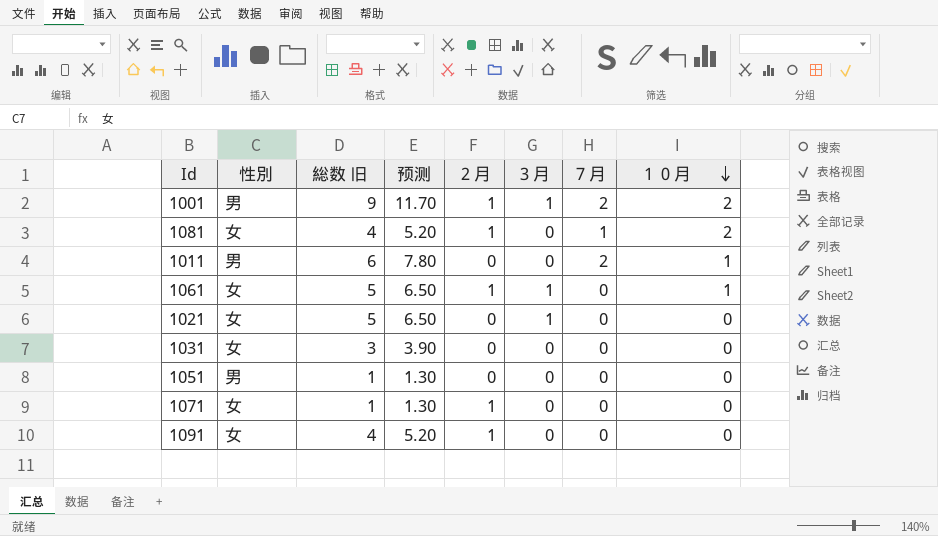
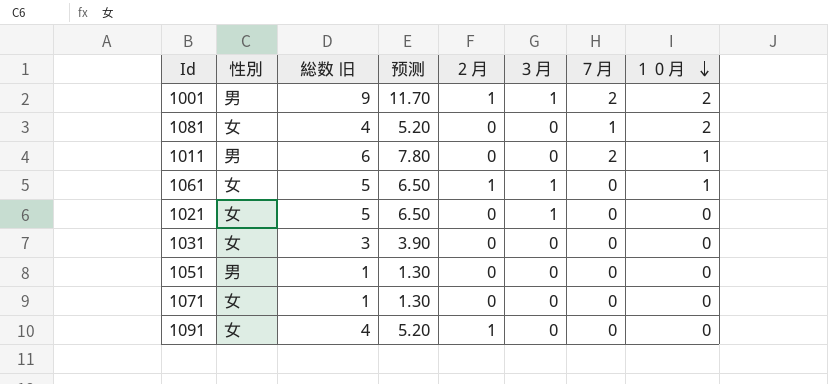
1081 | ２月: 1 -> 0
1071 | ２月: 1 -> 0

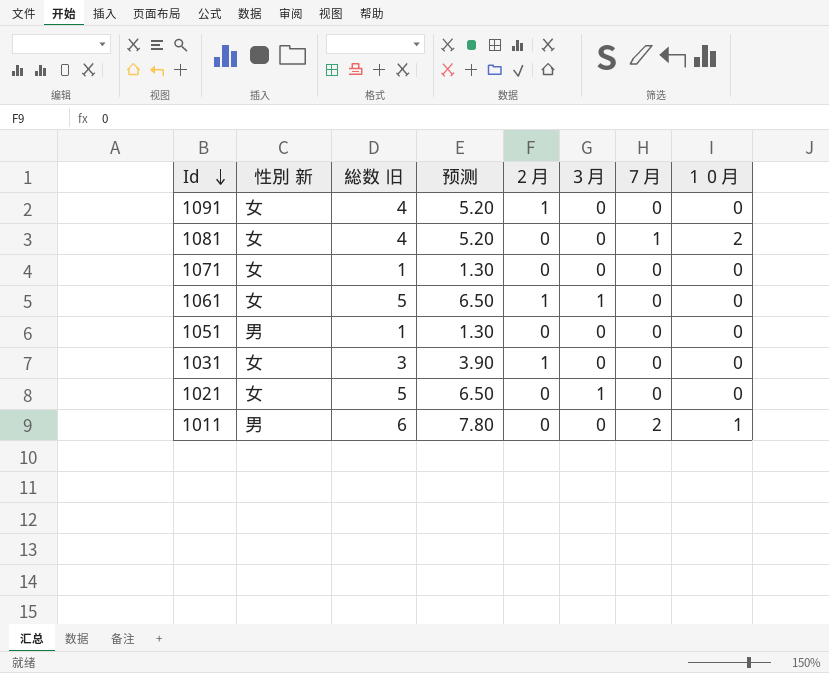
row order: １０月 descending -> Id descending
column name: 性別 -> 性別 新
row 1001: 男 | 9 | 11.70 | 1 | 1 | 2 | 2 -> none
1061 | １０月: 1 -> 0
1031 | ２月: 0 -> 1

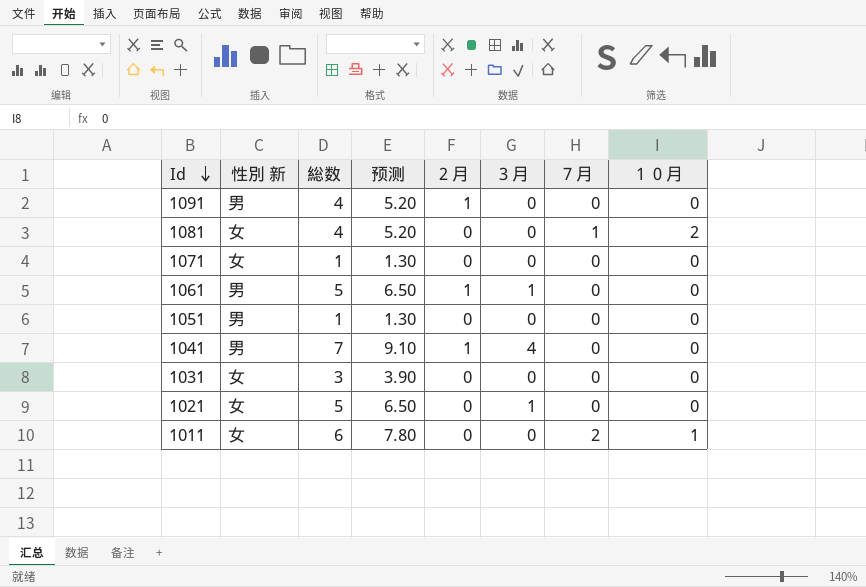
column name: 総数 旧 -> 総数
1091 | 性別 新: 女 -> 男
1061 | 性別 新: 女 -> 男
row 1041: none -> 男 | 7 | 9.10 | 1 | 4 | 0 | 0
1031 | ２月: 1 -> 0
1011 | 性別 新: 男 -> 女

